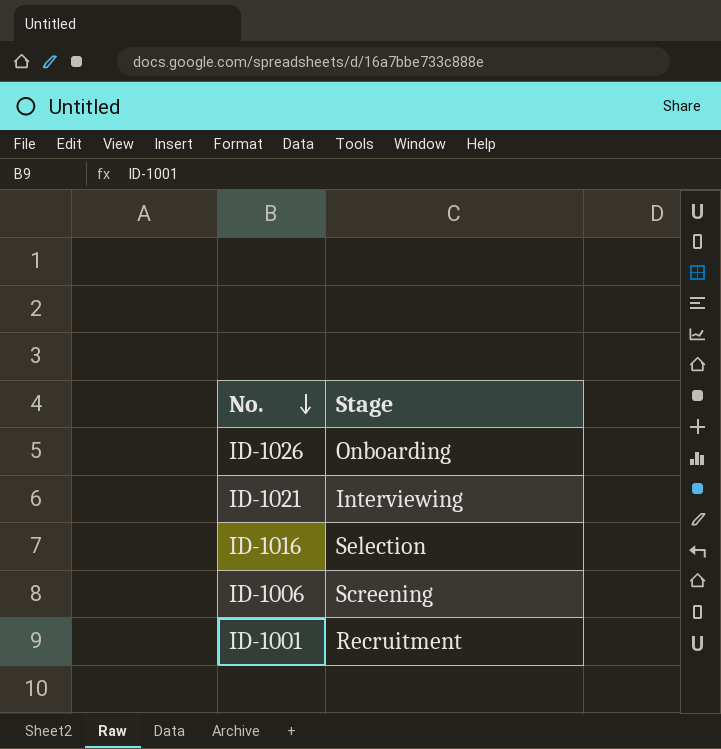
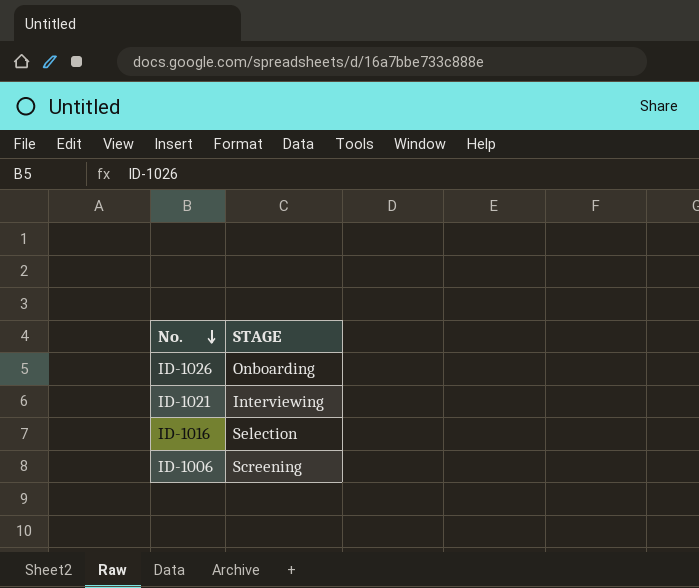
column name: Stage -> STAGE
row ID-1001: Recruitment -> none

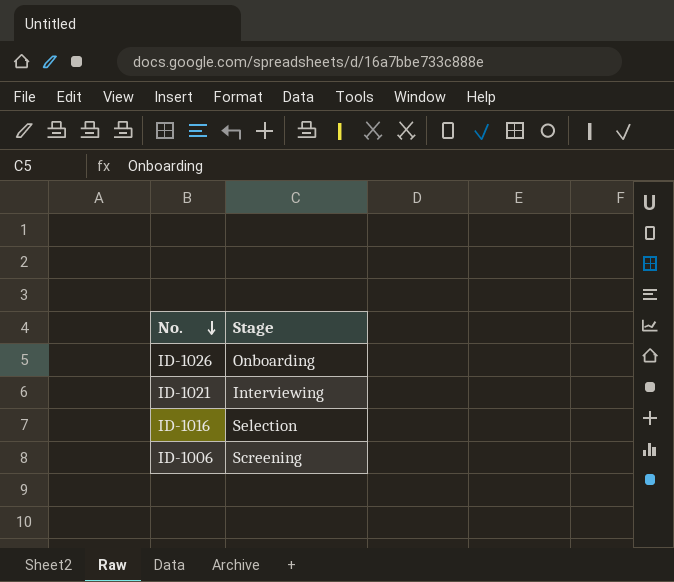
column name: STAGE -> Stage

